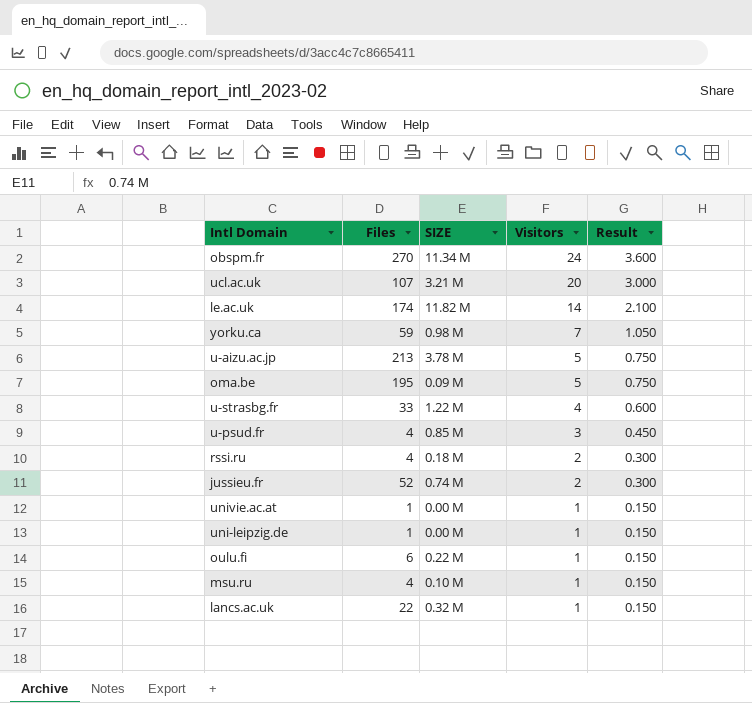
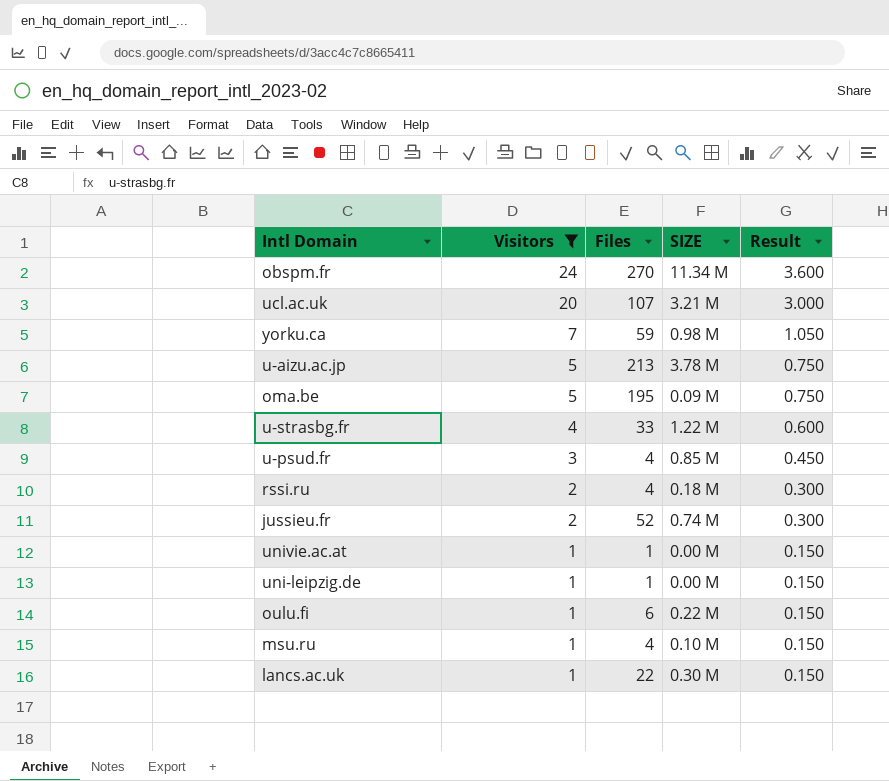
filter: none -> Visitors != 14
column Visitors | position: 4 -> 2
lancs.ac.uk | SIZE: 0.32 M -> 0.30 M

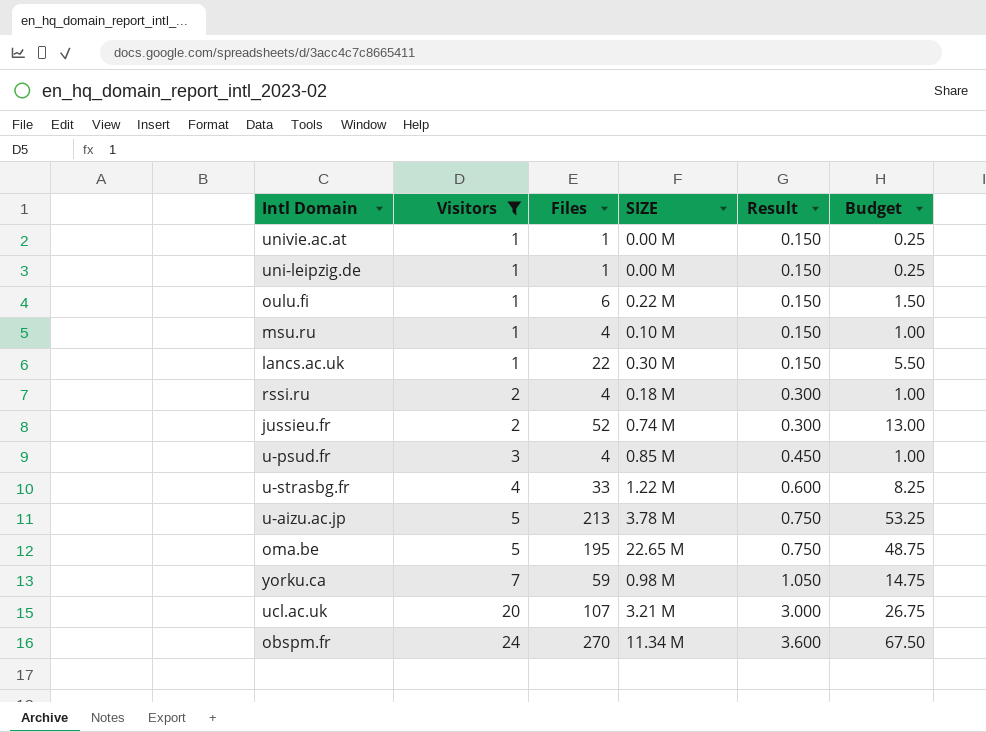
row order: Visitors descending -> Visitors ascending
column Budget | formula: none -> [Files] * 0.25
oma.be | SIZE: 0.09 M -> 22.65 M

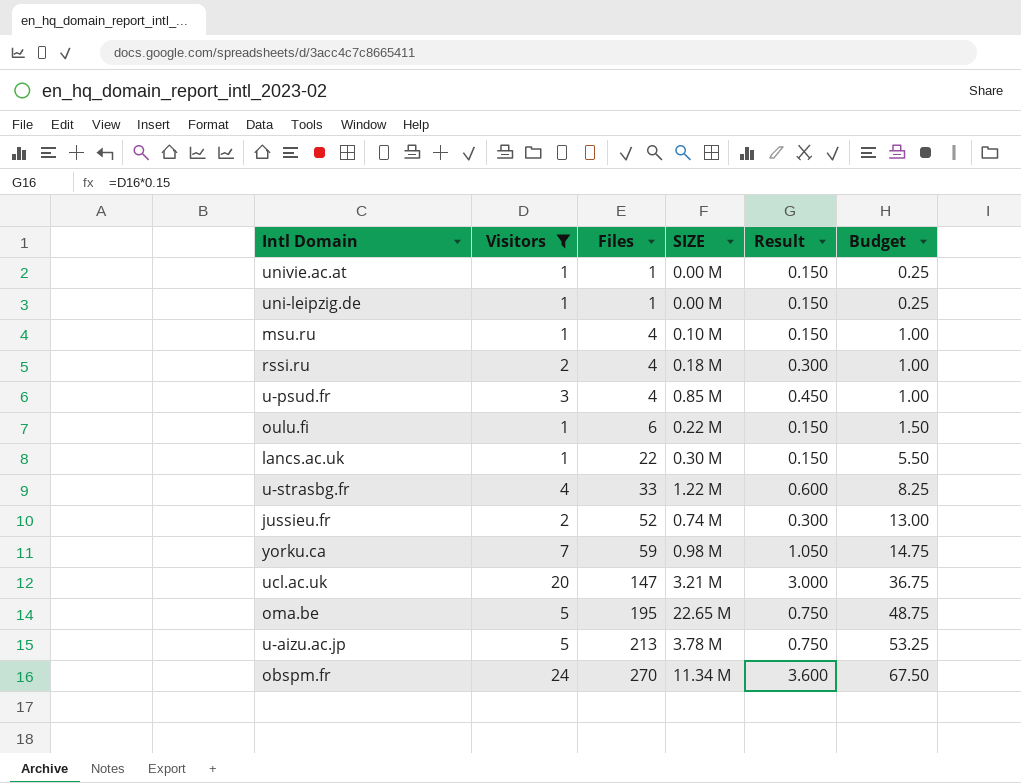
row order: Visitors ascending -> Files ascending
ucl.ac.uk | Files: 107 -> 147
ucl.ac.uk | Budget: 26.75 -> 36.75

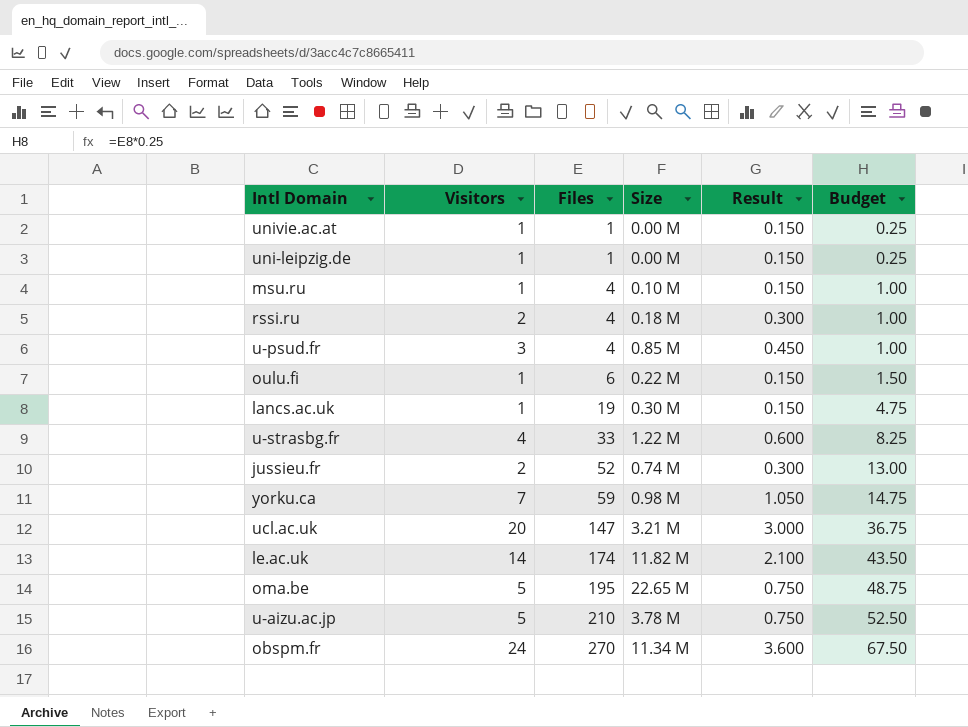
filter: Visitors != 14 -> none
column name: SIZE -> Size
lancs.ac.uk | Files: 22 -> 19
lancs.ac.uk | Budget: 5.50 -> 4.75
u-aizu.ac.jp | Files: 213 -> 210
u-aizu.ac.jp | Budget: 53.25 -> 52.50

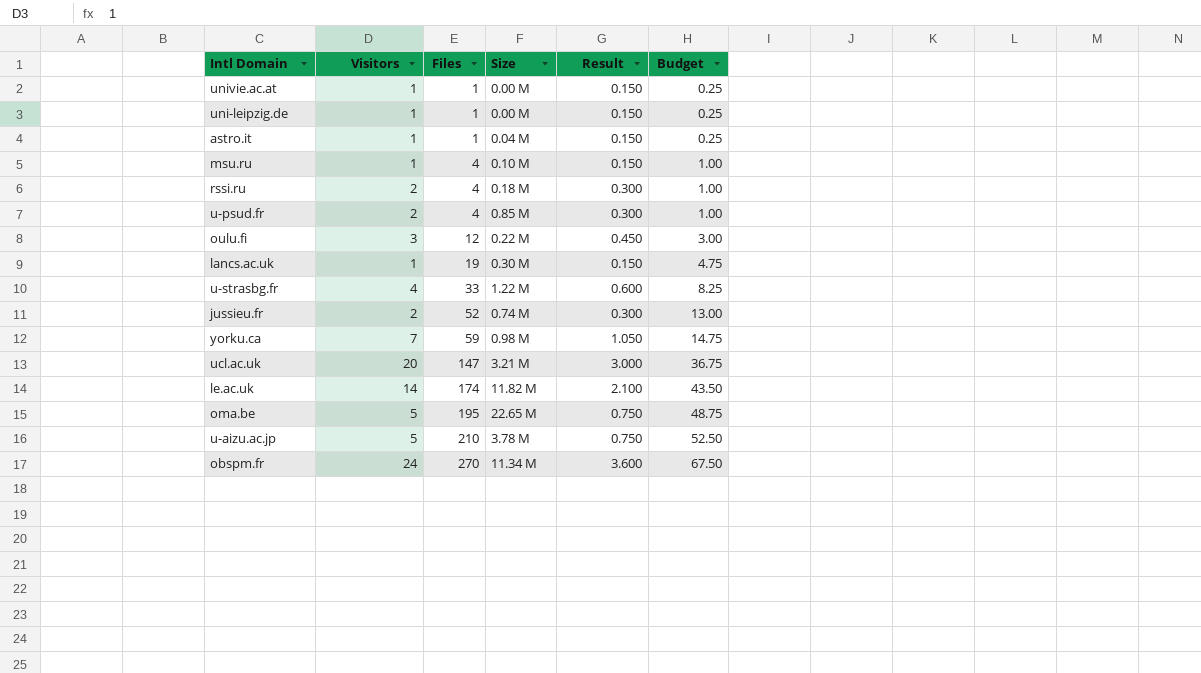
row astro.it: none -> 1 | 1 | 0.04 M | 0.150 | 0.25
u-psud.fr | Visitors: 3 -> 2
u-psud.fr | Result: 0.450 -> 0.300
oulu.fi | Visitors: 1 -> 3
oulu.fi | Files: 6 -> 12
oulu.fi | Result: 0.150 -> 0.450
oulu.fi | Budget: 1.50 -> 3.00

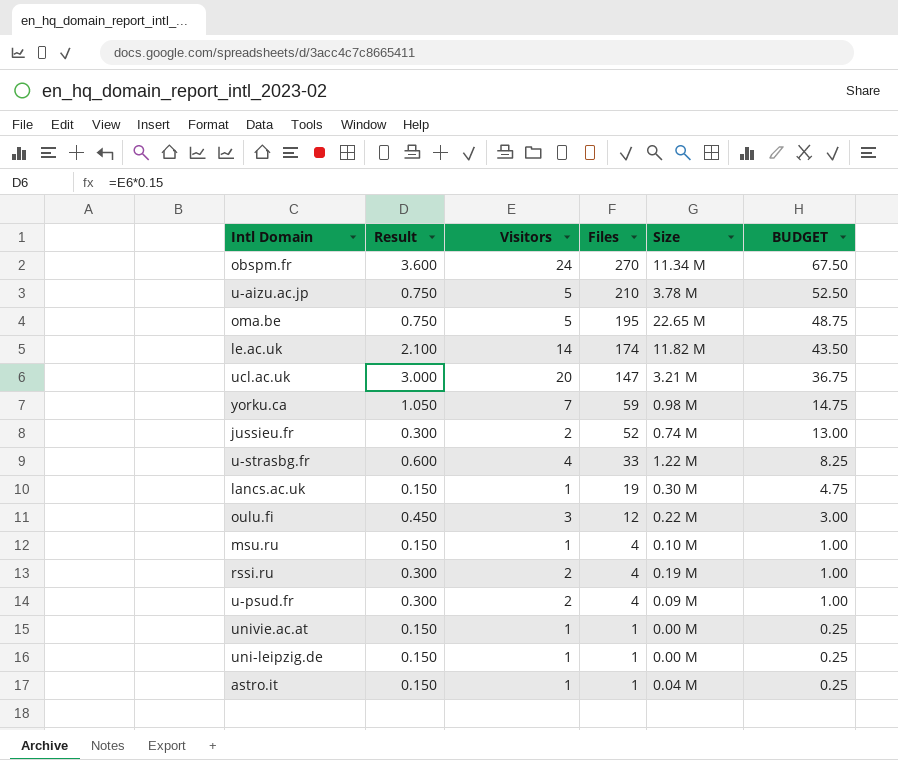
row order: Files ascending -> Files descending
column Result | position: 5 -> 2
column name: Budget -> BUDGET
rssi.ru | Size: 0.18 M -> 0.19 M
u-psud.fr | Size: 0.85 M -> 0.09 M

